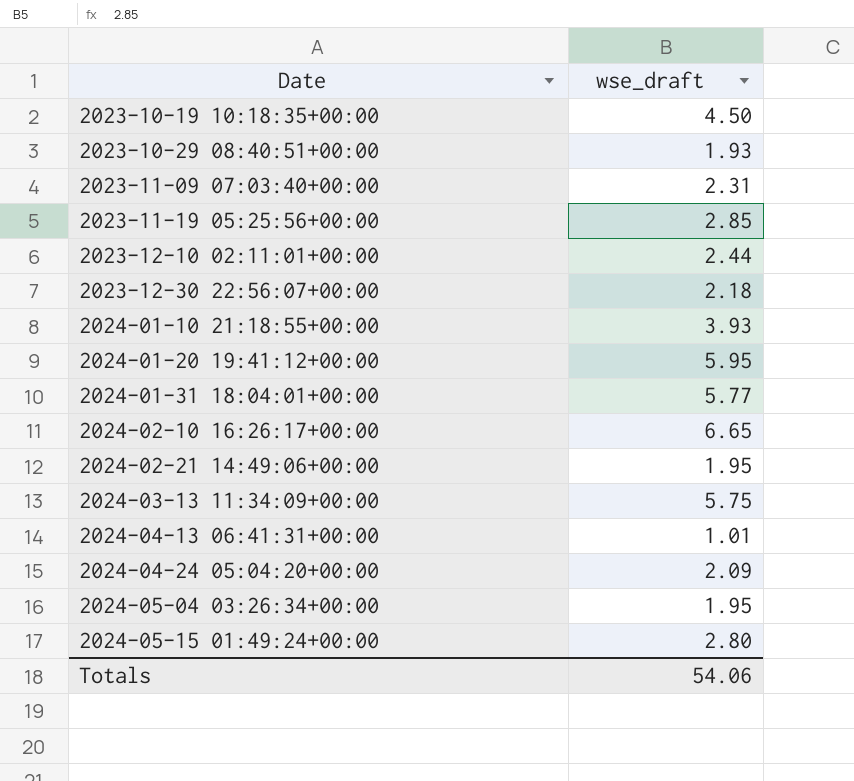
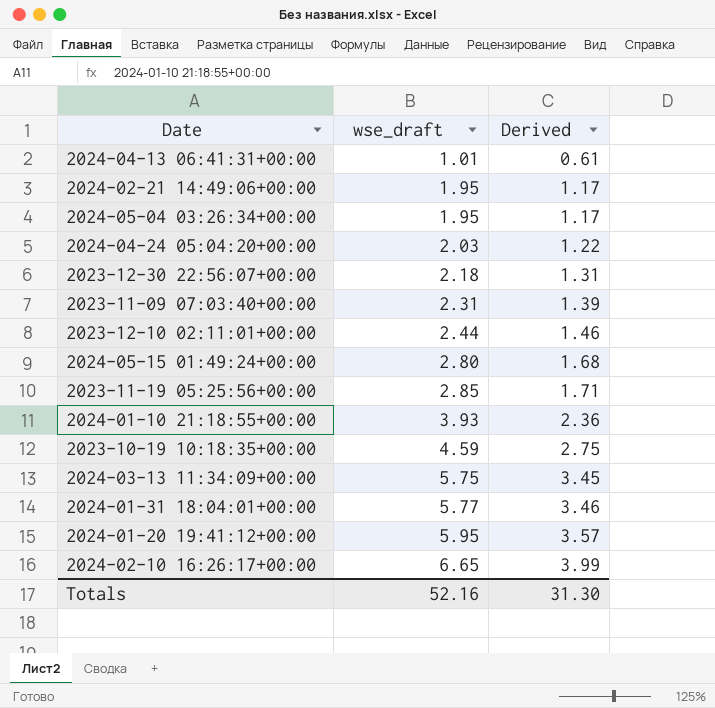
row order: Date ascending -> wse_draft ascending
column Derived | formula: none -> [wse_draft] * 0.6
row 2023-10-29 08:40:51+00:00: 1.93 -> none
2024-04-24 05:04:20+00:00 | wse_draft: 2.09 -> 2.03
2023-10-19 10:18:35+00:00 | wse_draft: 4.50 -> 4.59
Totals | wse_draft: 54.06 -> 52.16

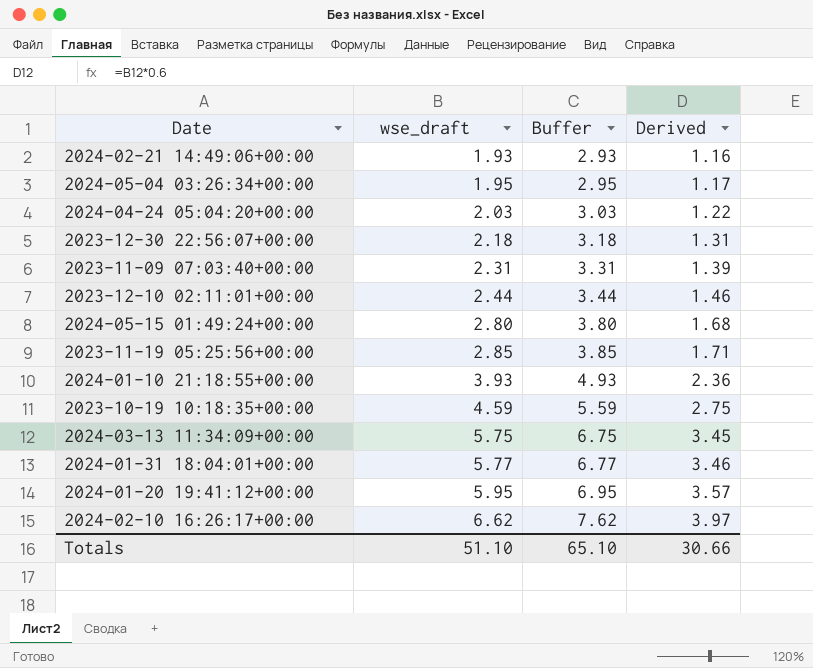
column Buffer | formula: none -> [wse_draft] + 1
row 2024-04-13 06:41:31+00:00: 1.01 | 0.61 -> none
2024-02-21 14:49:06+00:00 | wse_draft: 1.95 -> 1.93
2024-02-21 14:49:06+00:00 | Derived: 1.17 -> 1.16
2024-02-10 16:26:17+00:00 | wse_draft: 6.65 -> 6.62
2024-02-10 16:26:17+00:00 | Derived: 3.99 -> 3.97
Totals | wse_draft: 52.16 -> 51.10
Totals | Derived: 31.30 -> 30.66

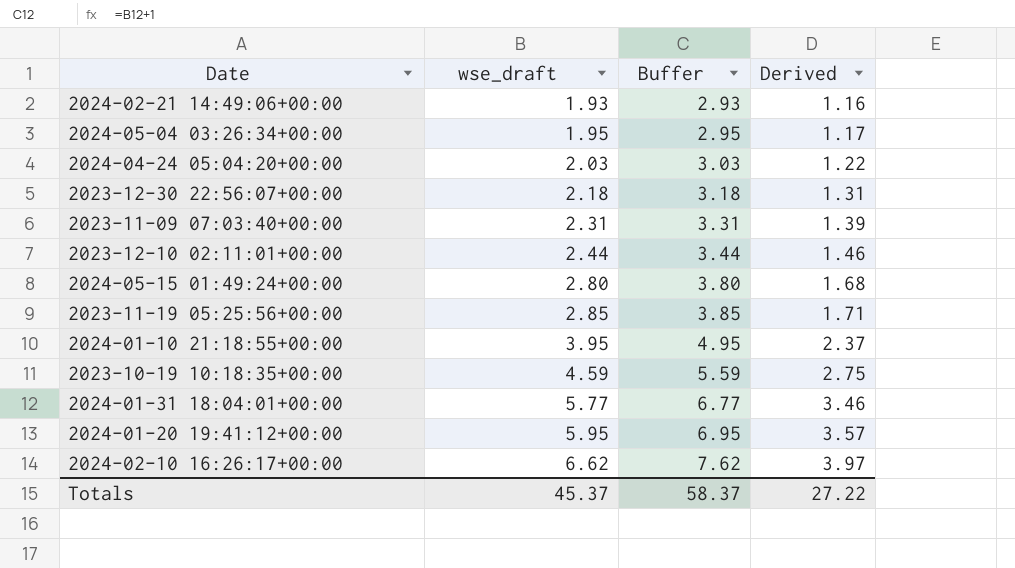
row 2024-03-13 11:34:09+00:00: 5.75 | 6.75 | 3.45 -> none
2024-01-10 21:18:55+00:00 | wse_draft: 3.93 -> 3.95
2024-01-10 21:18:55+00:00 | Buffer: 4.93 -> 4.95
2024-01-10 21:18:55+00:00 | Derived: 2.36 -> 2.37
Totals | wse_draft: 51.10 -> 45.37
Totals | Buffer: 65.10 -> 58.37
Totals | Derived: 30.66 -> 27.22

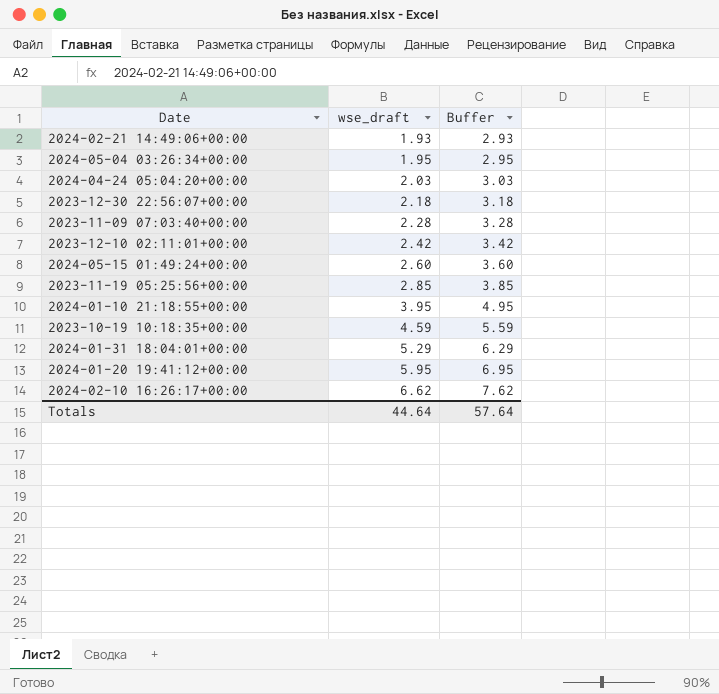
column Derived | formula: [wse_draft] * 0.6 -> none
2023-11-09 07:03:40+00:00 | wse_draft: 2.31 -> 2.28
2023-11-09 07:03:40+00:00 | Buffer: 3.31 -> 3.28
2023-12-10 02:11:01+00:00 | wse_draft: 2.44 -> 2.42
2023-12-10 02:11:01+00:00 | Buffer: 3.44 -> 3.42
2024-05-15 01:49:24+00:00 | wse_draft: 2.80 -> 2.60
2024-05-15 01:49:24+00:00 | Buffer: 3.80 -> 3.60
2024-01-31 18:04:01+00:00 | wse_draft: 5.77 -> 5.29
2024-01-31 18:04:01+00:00 | Buffer: 6.77 -> 6.29
Totals | wse_draft: 45.37 -> 44.64
Totals | Buffer: 58.37 -> 57.64

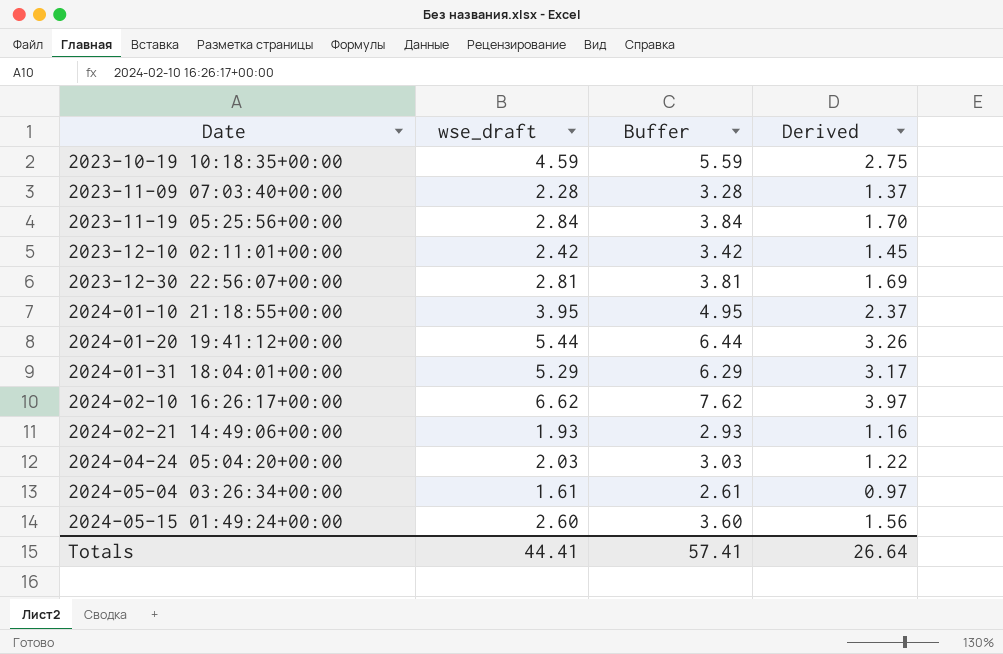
row order: wse_draft ascending -> Date ascending
column Derived | formula: none -> [wse_draft] * 0.6
2023-11-19 05:25:56+00:00 | wse_draft: 2.85 -> 2.84
2023-11-19 05:25:56+00:00 | Buffer: 3.85 -> 3.84
2023-12-30 22:56:07+00:00 | wse_draft: 2.18 -> 2.81
2023-12-30 22:56:07+00:00 | Buffer: 3.18 -> 3.81
2024-01-20 19:41:12+00:00 | wse_draft: 5.95 -> 5.44
2024-01-20 19:41:12+00:00 | Buffer: 6.95 -> 6.44
2024-05-04 03:26:34+00:00 | wse_draft: 1.95 -> 1.61
2024-05-04 03:26:34+00:00 | Buffer: 2.95 -> 2.61
Totals | wse_draft: 44.64 -> 44.41
Totals | Buffer: 57.64 -> 57.41

